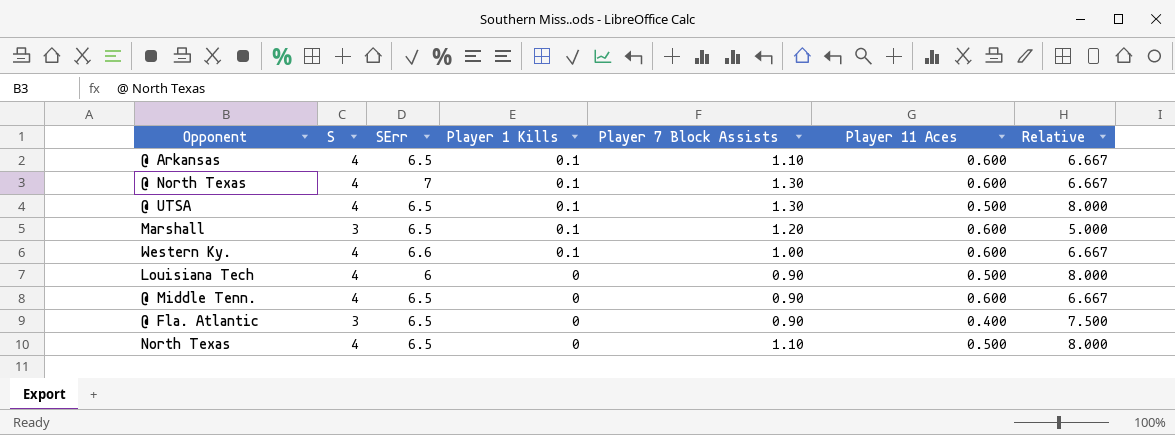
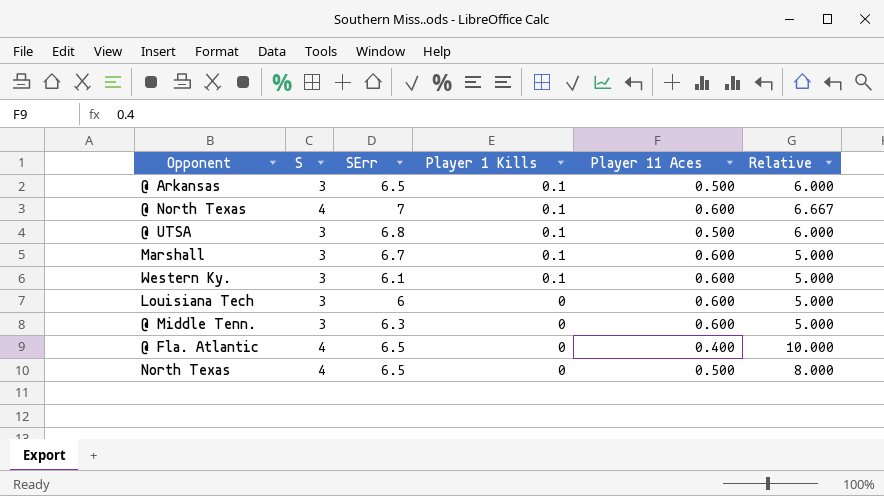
column Player 7 Block Assists | position: 5 -> none
@ Arkansas | S: 4 -> 3
@ Arkansas | Player 11 Aces: 0.600 -> 0.500
@ Arkansas | Relative: 6.667 -> 6.000
@ UTSA | S: 4 -> 3
@ UTSA | SErr: 6.5 -> 6.8
@ UTSA | Relative: 8.000 -> 6.000
Marshall | SErr: 6.5 -> 6.7
Western Ky. | S: 4 -> 3
Western Ky. | SErr: 6.6 -> 6.1
Western Ky. | Relative: 6.667 -> 5.000
Louisiana Tech | S: 4 -> 3
Louisiana Tech | Player 11 Aces: 0.500 -> 0.600
Louisiana Tech | Relative: 8.000 -> 5.000
@ Middle Tenn. | S: 4 -> 3
@ Middle Tenn. | SErr: 6.5 -> 6.3
@ Middle Tenn. | Relative: 6.667 -> 5.000
@ Fla. Atlantic | S: 3 -> 4
@ Fla. Atlantic | Relative: 7.500 -> 10.000

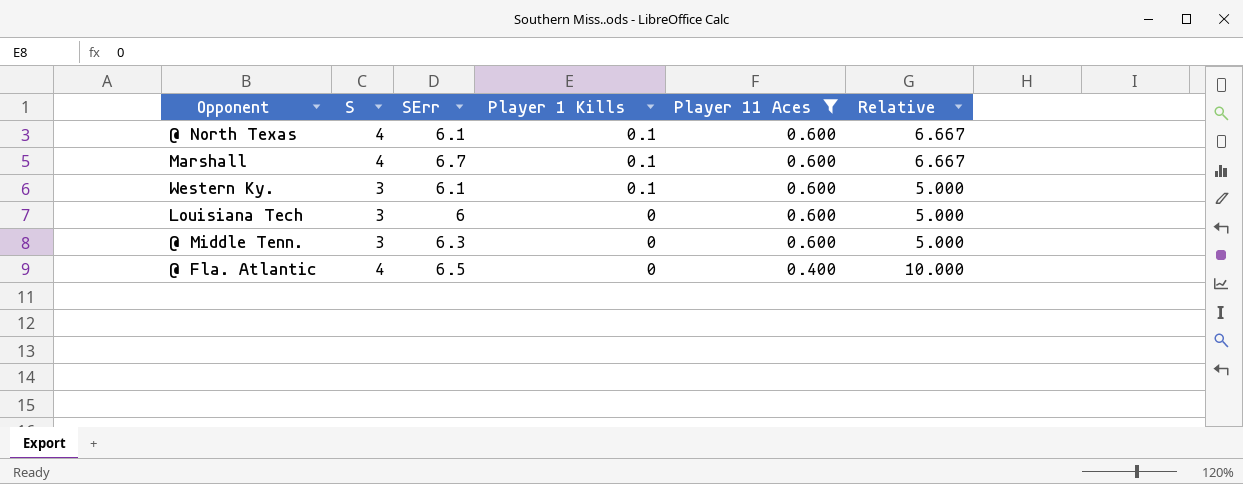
filter: none -> Player 11 Aces != 0.500
@ North Texas | SErr: 7 -> 6.1
Marshall | S: 3 -> 4
Marshall | Relative: 5.000 -> 6.667

